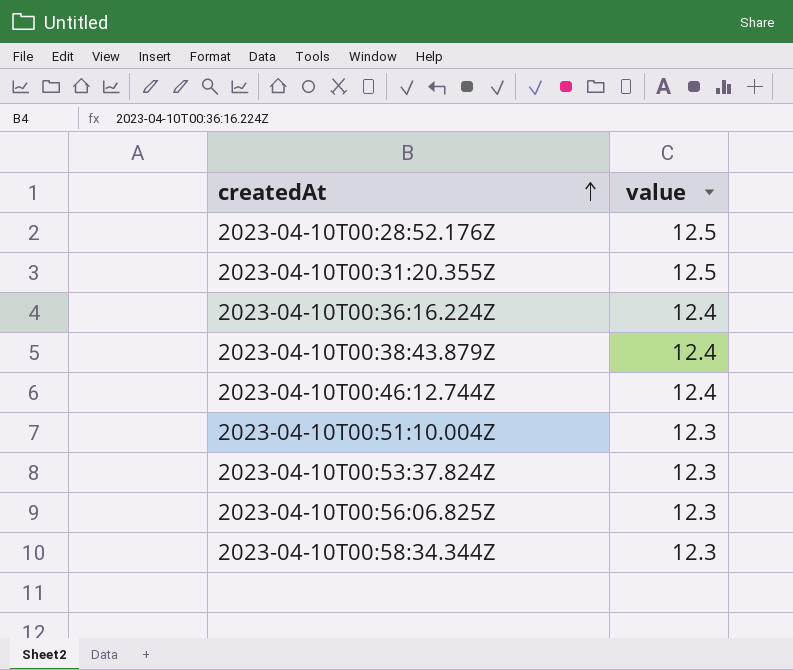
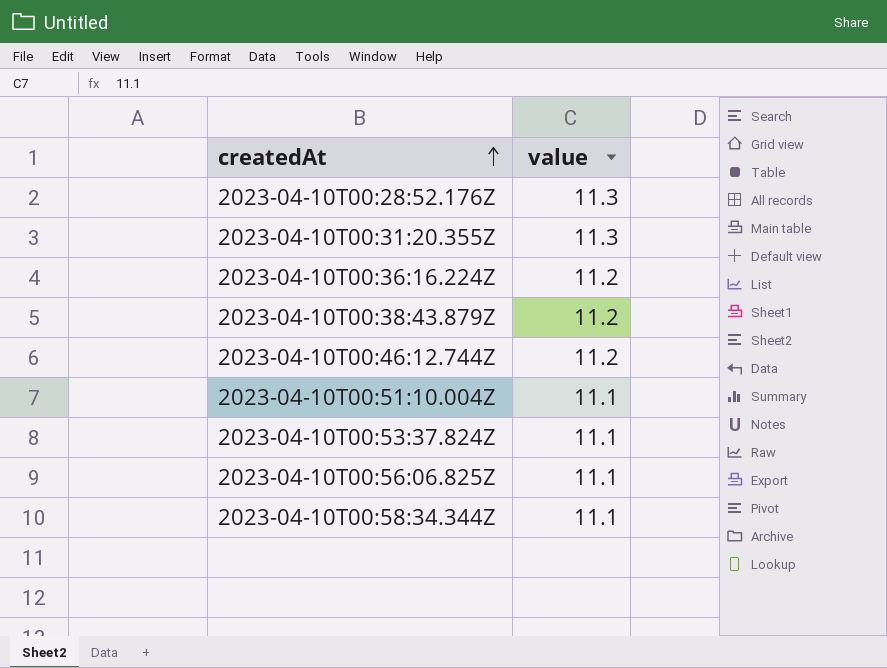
2023-04-10T00:28:52.176Z | value: 12.5 -> 11.3
2023-04-10T00:31:20.355Z | value: 12.5 -> 11.3
2023-04-10T00:36:16.224Z | value: 12.4 -> 11.2
2023-04-10T00:38:43.879Z | value: 12.4 -> 11.2
2023-04-10T00:46:12.744Z | value: 12.4 -> 11.2
2023-04-10T00:51:10.004Z | value: 12.3 -> 11.1
2023-04-10T00:53:37.824Z | value: 12.3 -> 11.1
2023-04-10T00:56:06.825Z | value: 12.3 -> 11.1
2023-04-10T00:58:34.344Z | value: 12.3 -> 11.1

